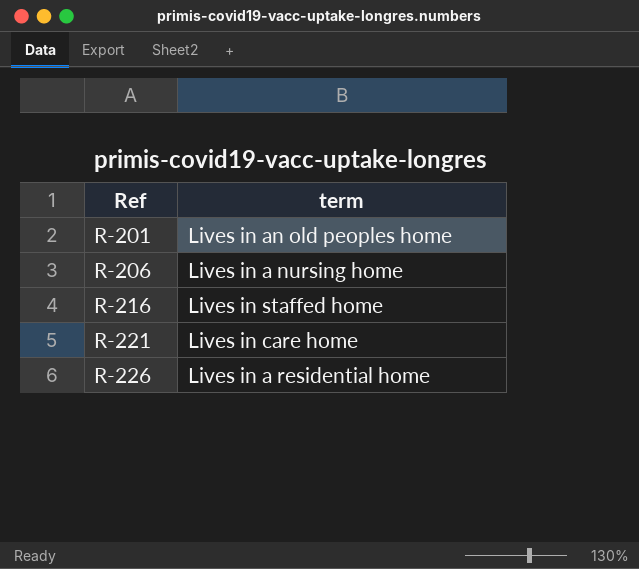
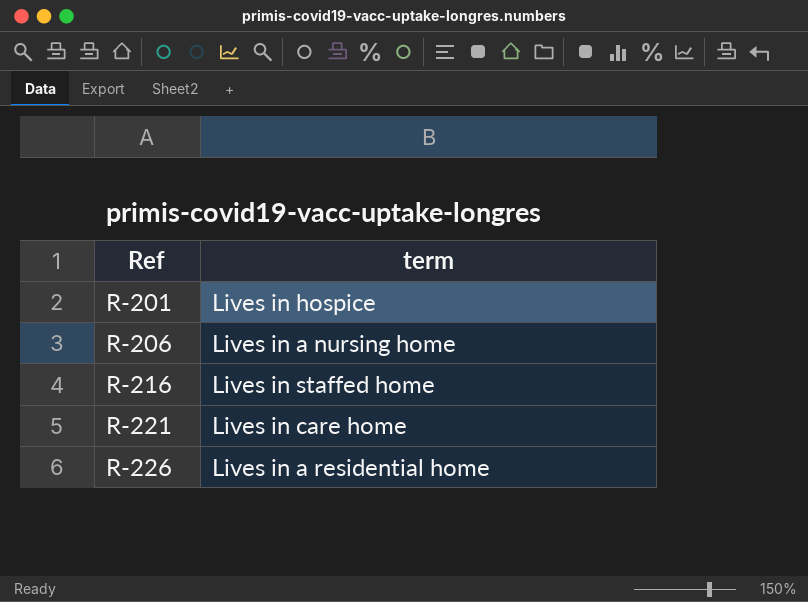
R-201 | term: Lives in an old peoples home -> Lives in hospice

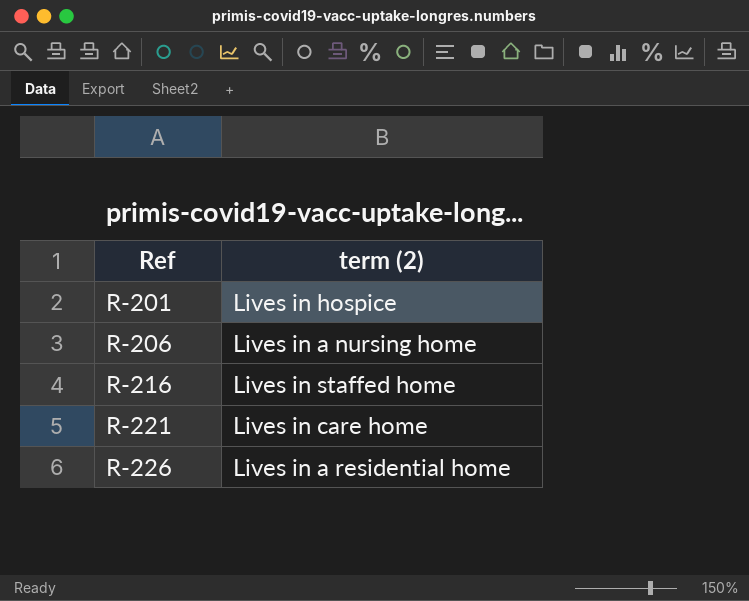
column name: term -> term (2)

